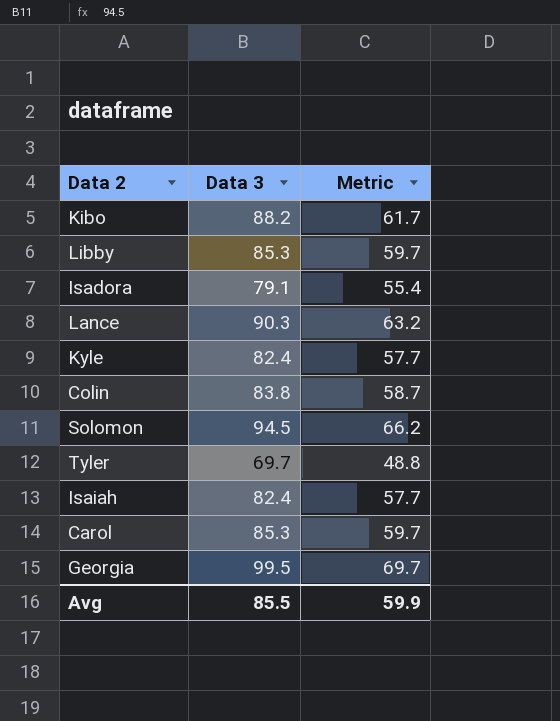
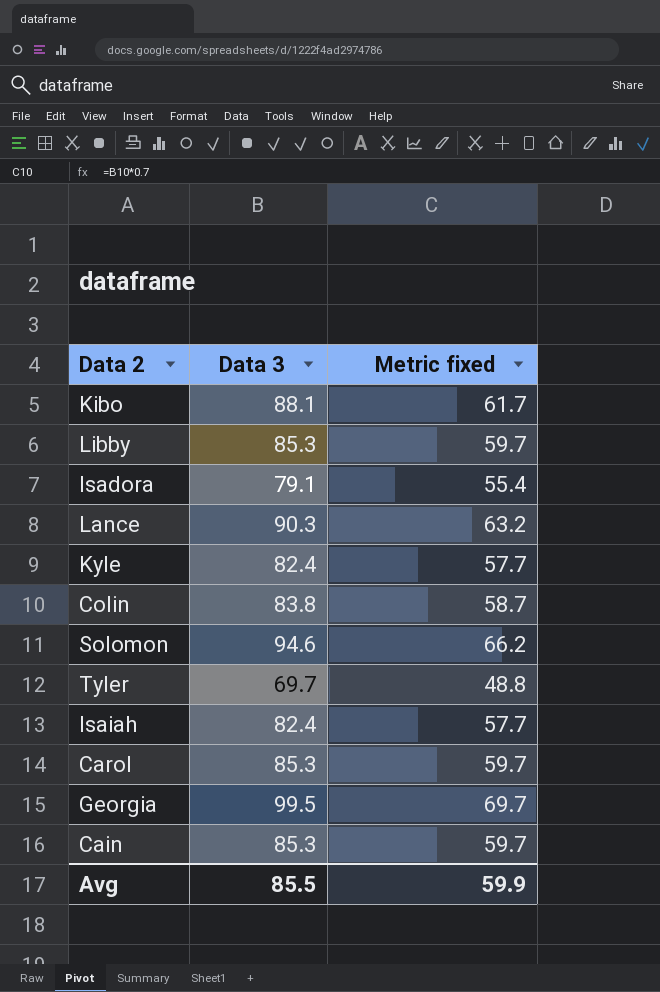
column name: Metric -> Metric fixed
Kibo | Data 3: 88.2 -> 88.1
Solomon | Data 3: 94.5 -> 94.6
row Cain: none -> 85.3 | 59.7

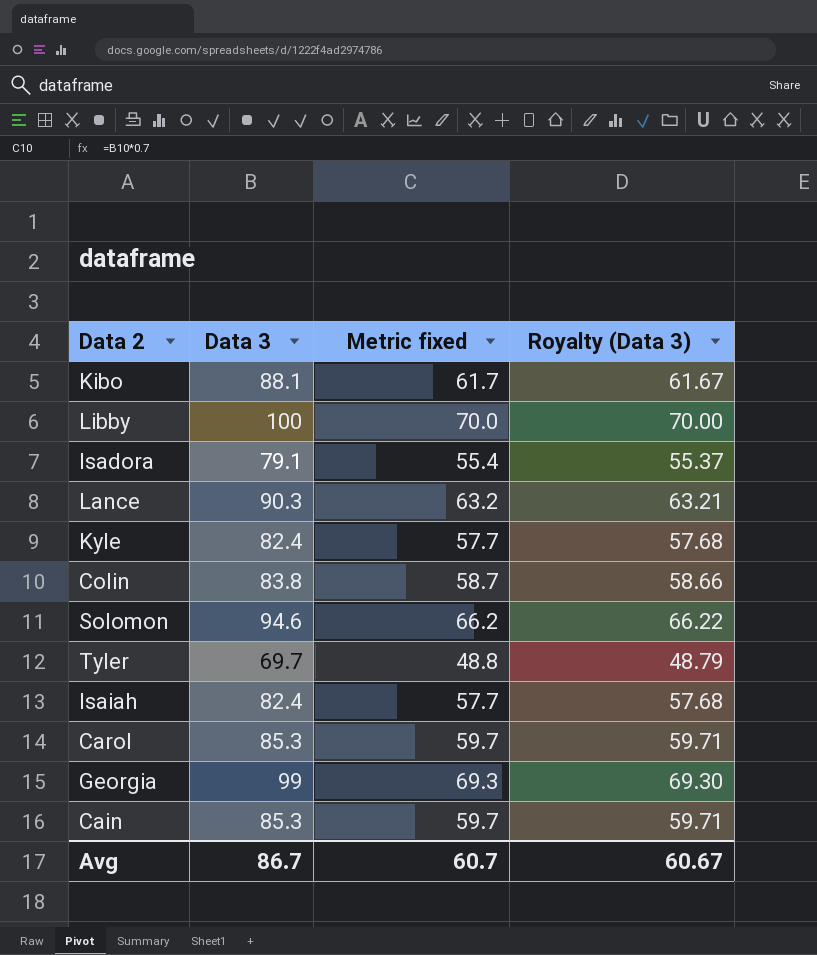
column Royalty (Data 3) | formula: none -> [Data 3] * 0.7
Libby | Data 3: 85.3 -> 100
Libby | Metric fixed: 59.7 -> 70.0
Georgia | Data 3: 99.5 -> 99
Georgia | Metric fixed: 69.7 -> 69.3
Avg | Data 3: 85.5 -> 86.7
Avg | Metric fixed: 59.9 -> 60.7

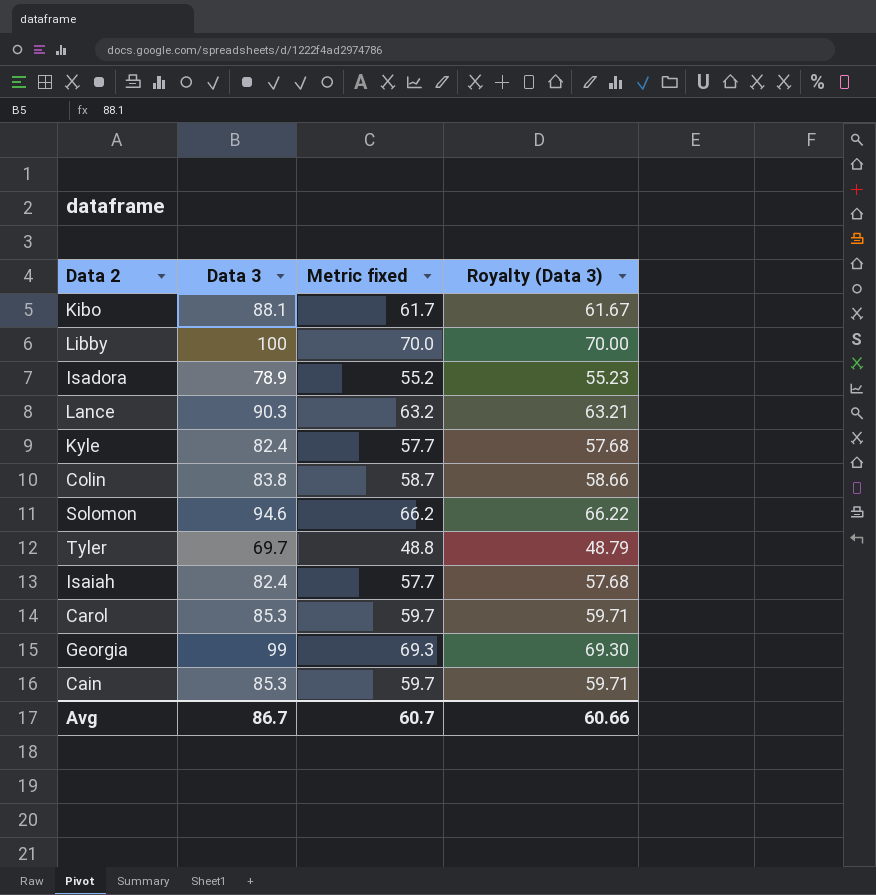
Isadora | Data 3: 79.1 -> 78.9
Isadora | Metric fixed: 55.4 -> 55.2
Isadora | Royalty (Data 3): 55.37 -> 55.23
Avg | Royalty (Data 3): 60.67 -> 60.66

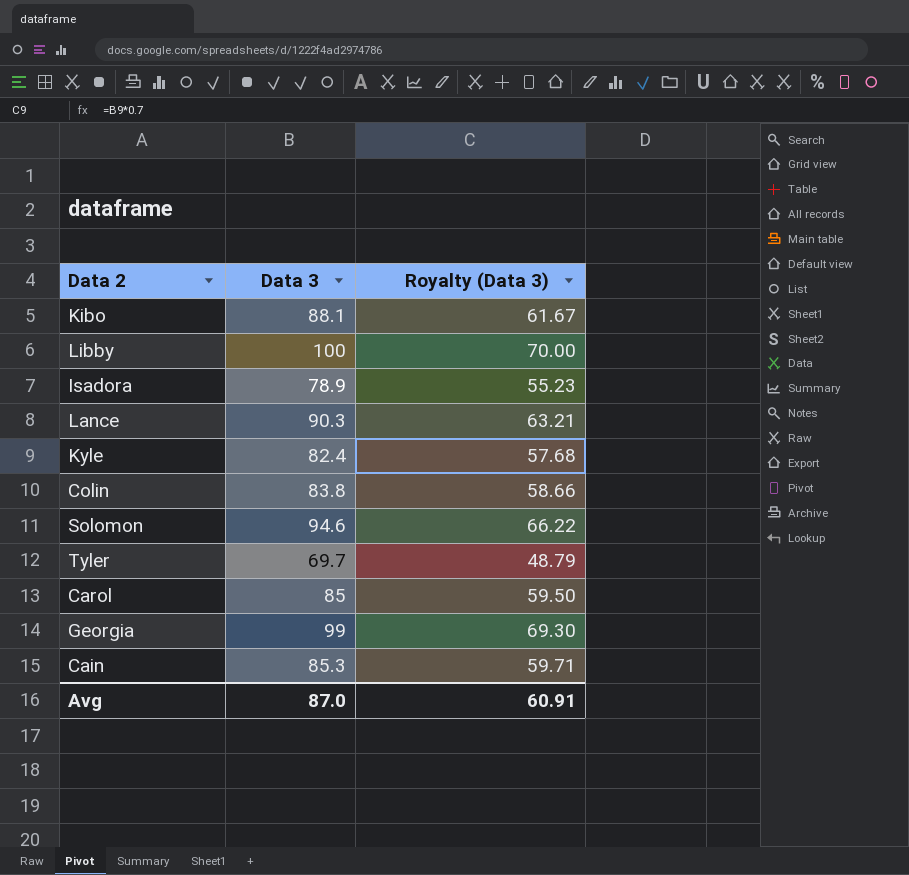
column Metric fixed | formula: [Data 3] * 0.7 -> none
row Isaiah: 82.4 | 57.7 | 57.68 -> none
Carol | Data 3: 85.3 -> 85
Carol | Royalty (Data 3): 59.71 -> 59.50
Avg | Data 3: 86.7 -> 87.0
Avg | Royalty (Data 3): 60.66 -> 60.91

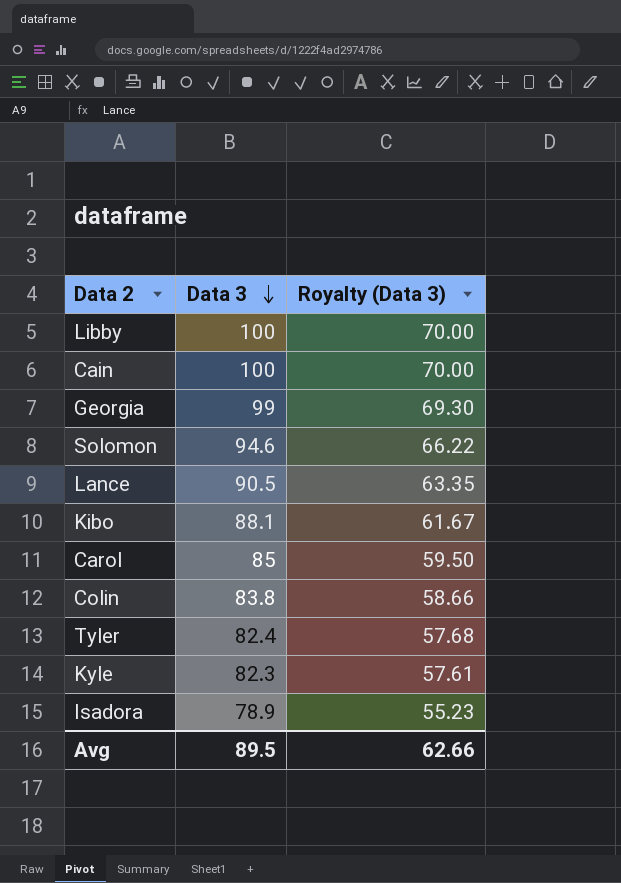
row order: none -> Data 3 descending
Cain | Data 3: 85.3 -> 100
Cain | Royalty (Data 3): 59.71 -> 70.00
Lance | Data 3: 90.3 -> 90.5
Lance | Royalty (Data 3): 63.21 -> 63.35
Tyler | Data 3: 69.7 -> 82.4
Tyler | Royalty (Data 3): 48.79 -> 57.68
Kyle | Data 3: 82.4 -> 82.3
Kyle | Royalty (Data 3): 57.68 -> 57.61
Avg | Data 3: 87.0 -> 89.5
Avg | Royalty (Data 3): 60.91 -> 62.66

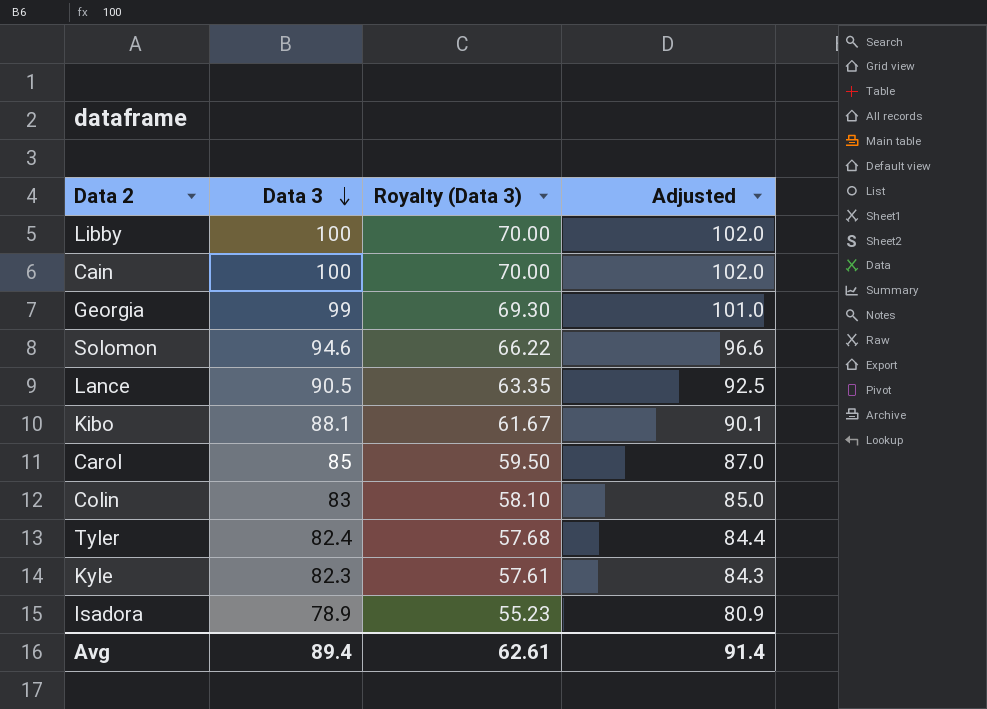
column Adjusted | formula: none -> [Data 3] + 2
Colin | Data 3: 83.8 -> 83
Colin | Royalty (Data 3): 58.66 -> 58.10
Avg | Data 3: 89.5 -> 89.4
Avg | Royalty (Data 3): 62.66 -> 62.61

